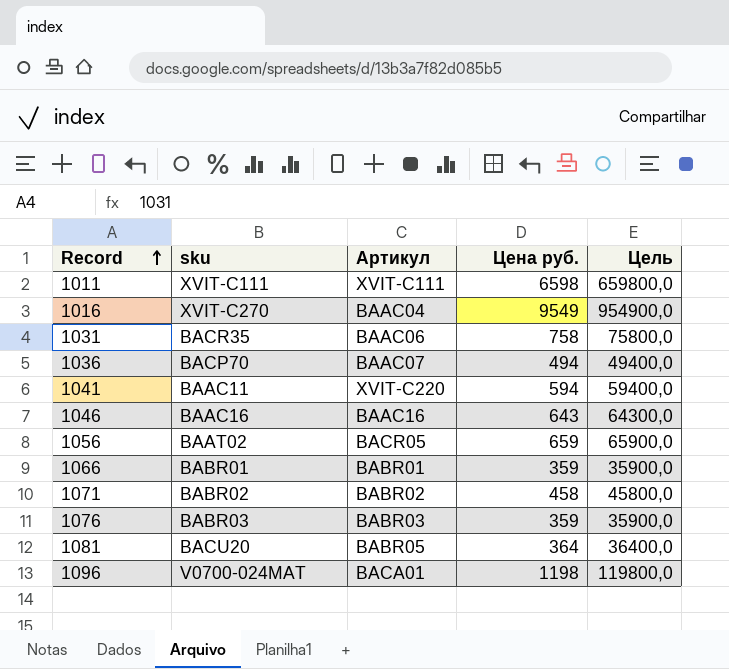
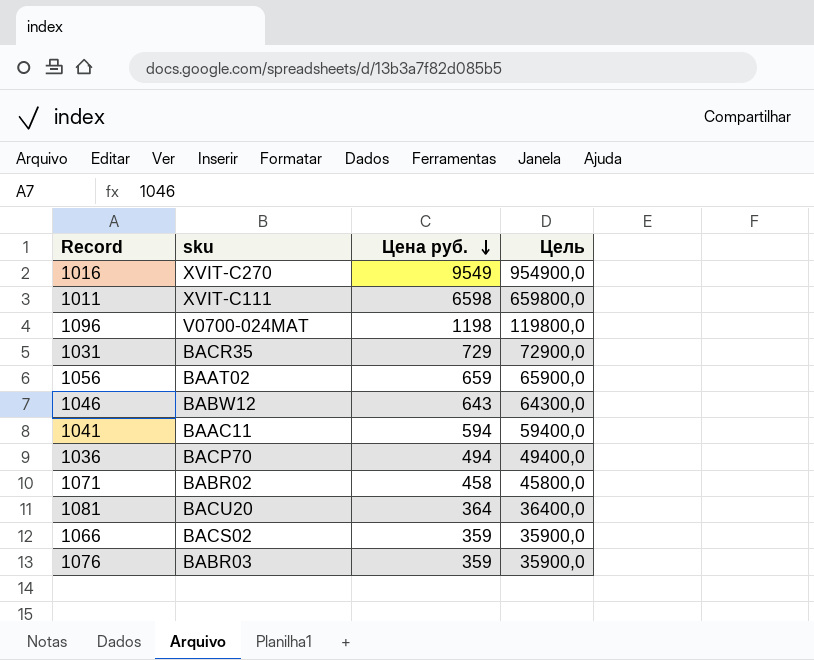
row order: Record ascending -> Цена руб. descending
column Артикул | position: 3 -> none
1031 | Цена руб.: 758 -> 729
1031 | Цель: 75800,0 -> 72900,0
1046 | sku: BAAC16 -> BABW12
1066 | sku: BABR01 -> BACS02

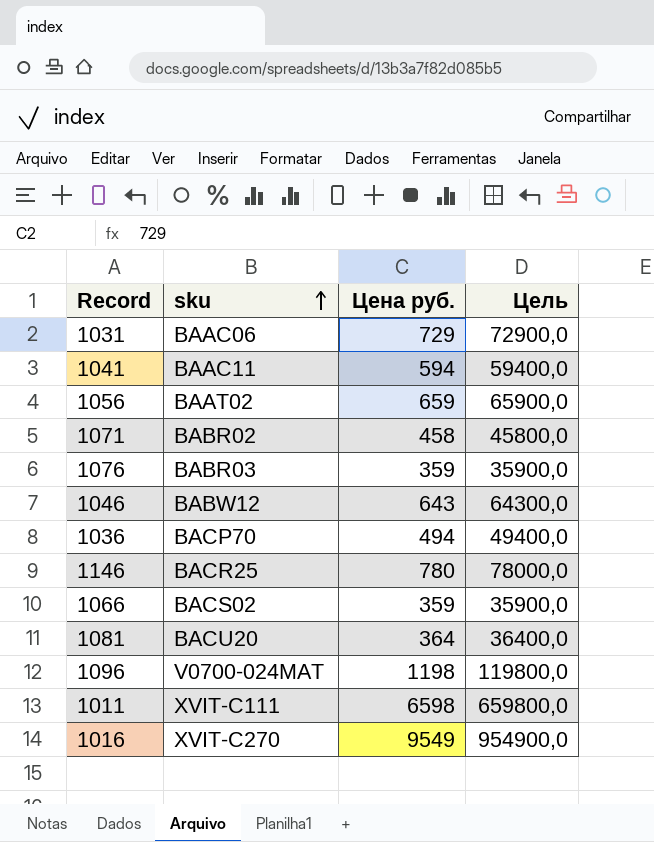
row order: Цена руб. descending -> sku ascending
1031 | sku: BACR35 -> BAAC06
row 1146: none -> BACR25 | 780 | 78000,0

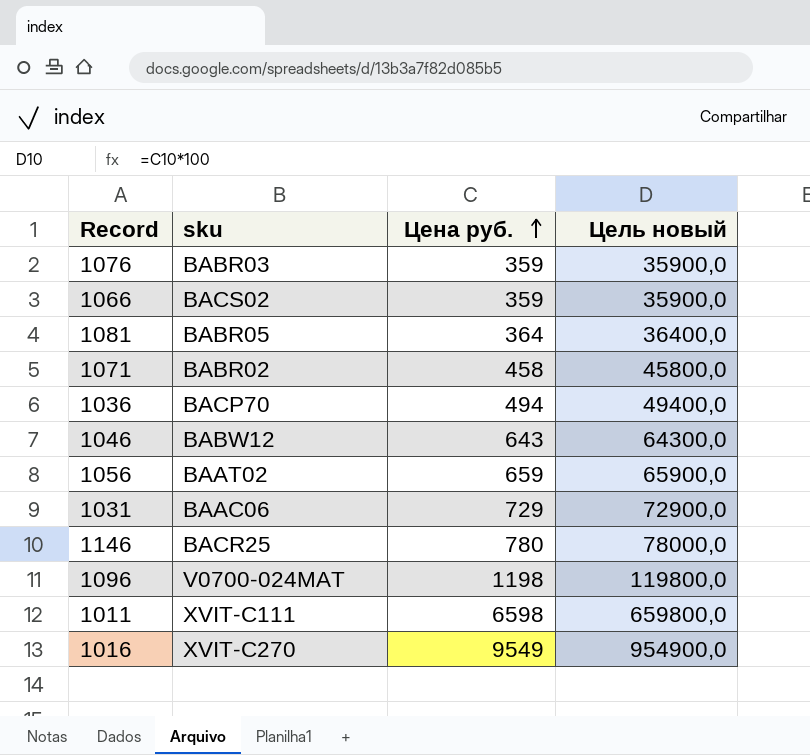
row order: sku ascending -> Цена руб. ascending
column name: Цель -> Цель новый
row 1041: BAAC11 | 594 | 59400,0 -> none
1081 | sku: BACU20 -> BABR05

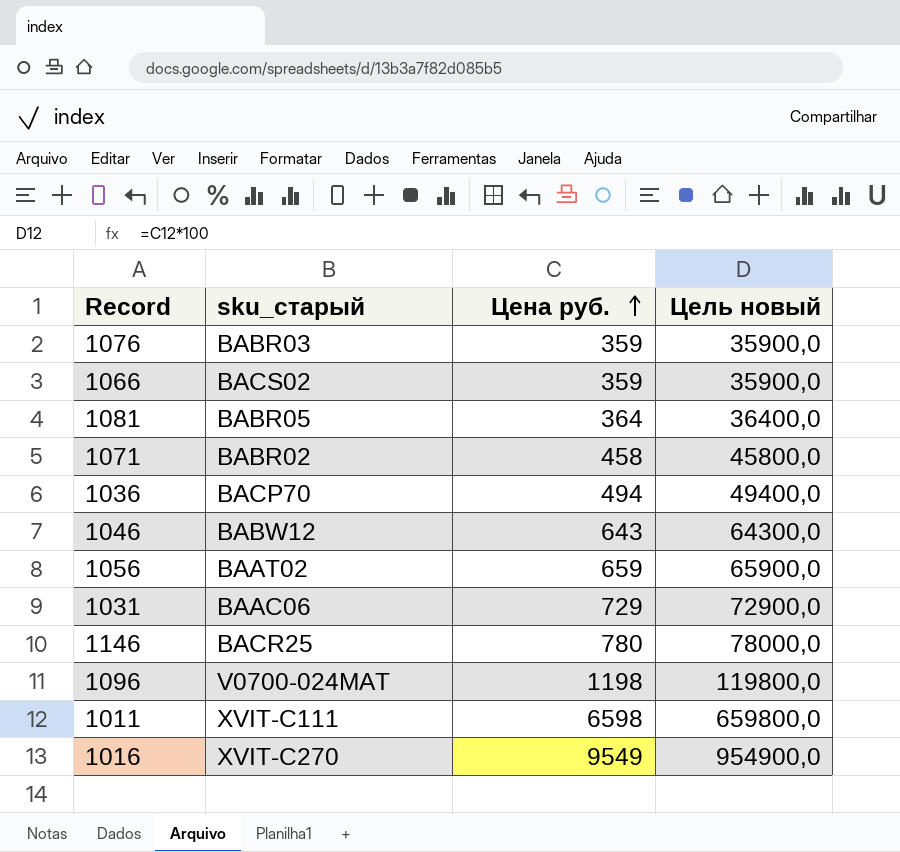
column name: sku -> sku_старый

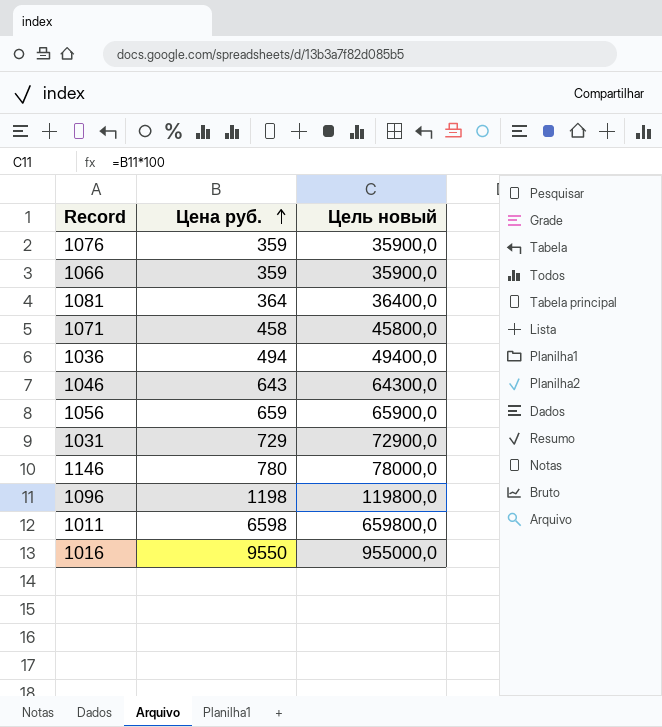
column sku_старый | position: 2 -> none
1016 | Цена руб.: 9549 -> 9550
1016 | Цель новый: 954900,0 -> 955000,0

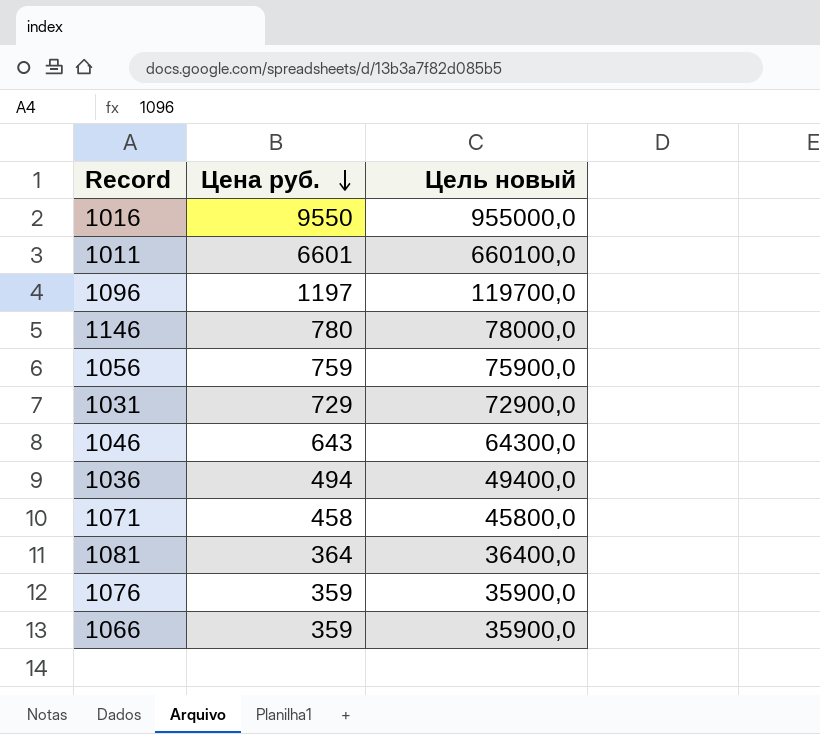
row order: Цена руб. ascending -> Цена руб. descending
1011 | Цена руб.: 6598 -> 6601
1011 | Цель новый: 659800,0 -> 660100,0
1096 | Цена руб.: 1198 -> 1197
1096 | Цель новый: 119800,0 -> 119700,0
1056 | Цена руб.: 659 -> 759
1056 | Цель новый: 65900,0 -> 75900,0

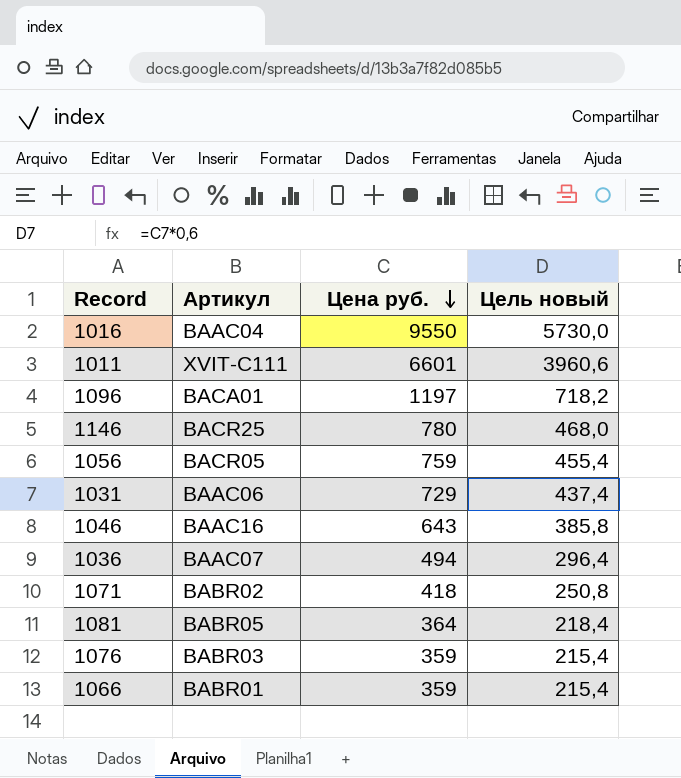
column Артикул | position: none -> 2
column Цель новый | formula: [Цена руб.] * 100 -> [Цена руб.] * 0,6
1071 | Цена руб.: 458 -> 418

